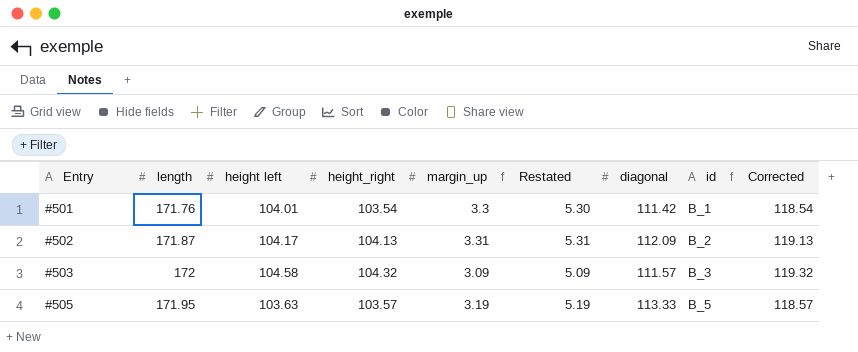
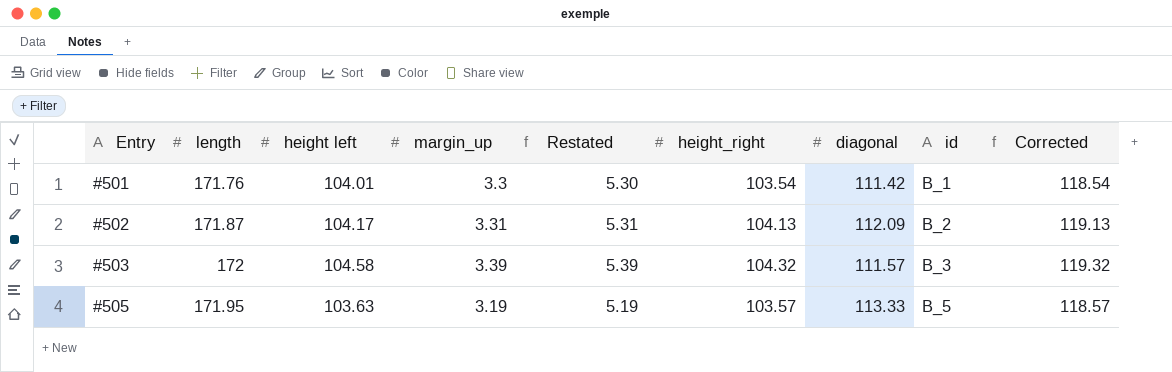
column height_right | position: 4 -> 6
#503 | margin_up: 3.09 -> 3.39
#503 | Restated: 5.09 -> 5.39

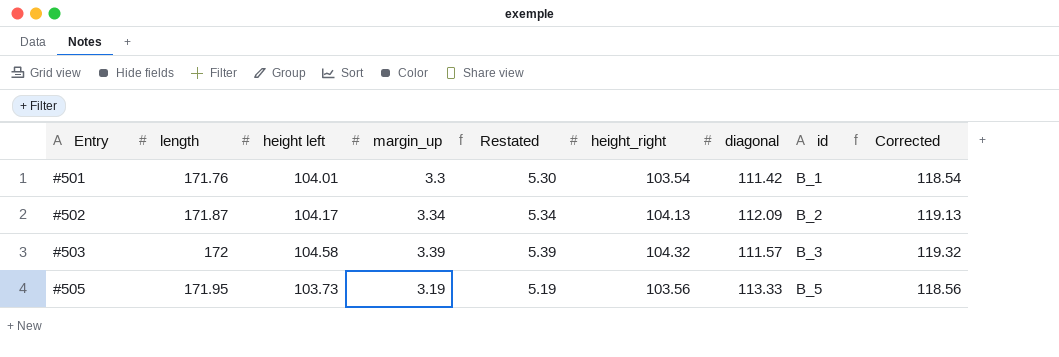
#502 | margin_up: 3.31 -> 3.34
#502 | Restated: 5.31 -> 5.34
#505 | height left: 103.63 -> 103.73
#505 | height_right: 103.57 -> 103.56
#505 | Corrected: 118.57 -> 118.56

